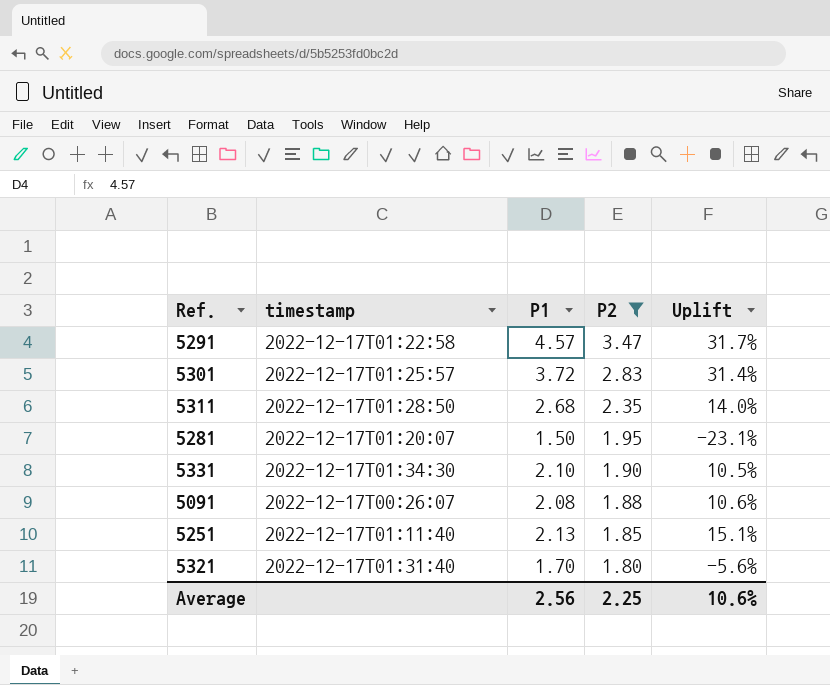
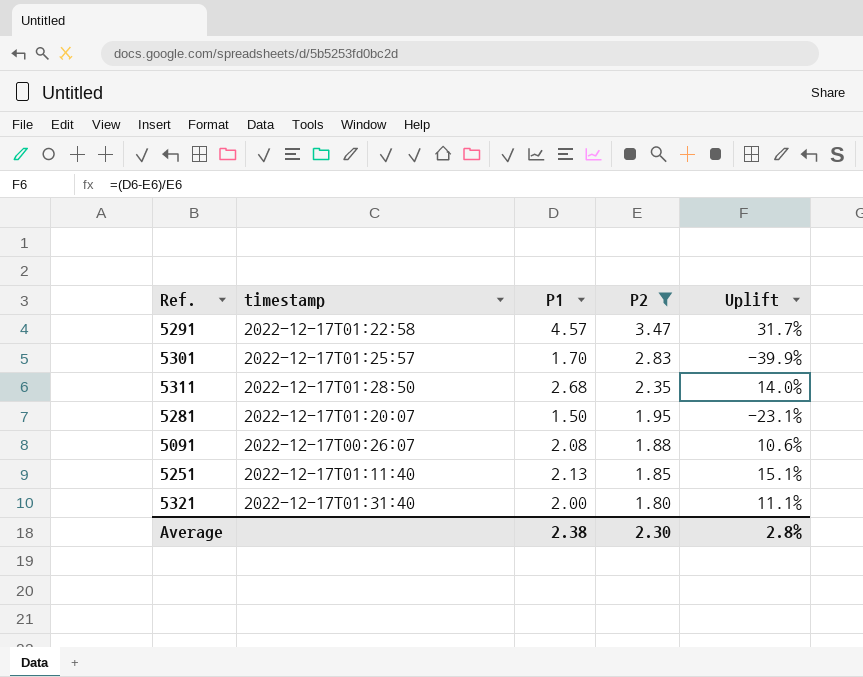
row 5331: 2022-12-17T01:34:30 | 2.10 | 1.90 | 10.5% -> none
5301 | P1: 3.72 -> 1.70
5301 | Uplift: 31.4% -> -39.9%
5321 | P1: 1.70 -> 2.00
5321 | Uplift: -5.6% -> 11.1%
Average | P1: 2.56 -> 2.38
Average | P2: 2.25 -> 2.30
Average | Uplift: 10.6% -> 2.8%

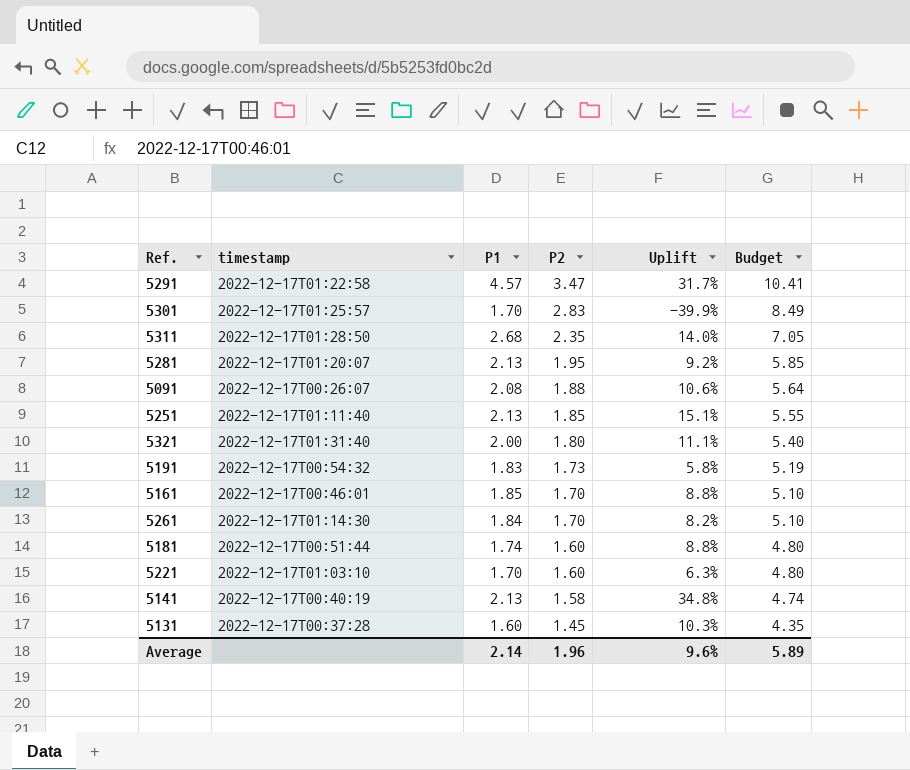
filter: P2 >= 1.80 -> none
column Budget | formula: none -> [P2] * 3
5281 | P1: 1.50 -> 2.13
5281 | Uplift: -23.1% -> 9.2%
Average | P1: 2.38 -> 2.14
Average | P2: 2.30 -> 1.96
Average | Uplift: 2.8% -> 9.6%

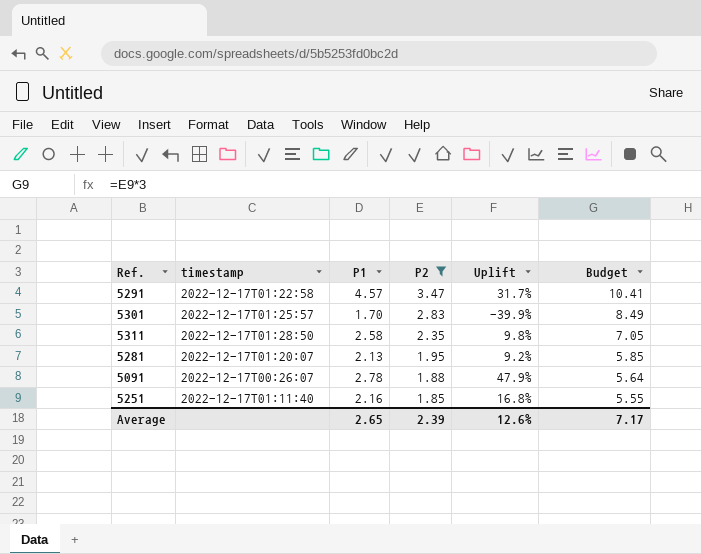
filter: none -> P2 >= 1.85
5311 | P1: 2.68 -> 2.58
5311 | Uplift: 14.0% -> 9.8%
5091 | P1: 2.08 -> 2.78
5091 | Uplift: 10.6% -> 47.9%
5251 | P1: 2.13 -> 2.16
5251 | Uplift: 15.1% -> 16.8%
Average | P1: 2.14 -> 2.65
Average | P2: 1.96 -> 2.39
Average | Uplift: 9.6% -> 12.6%
Average | Budget: 5.89 -> 7.17

